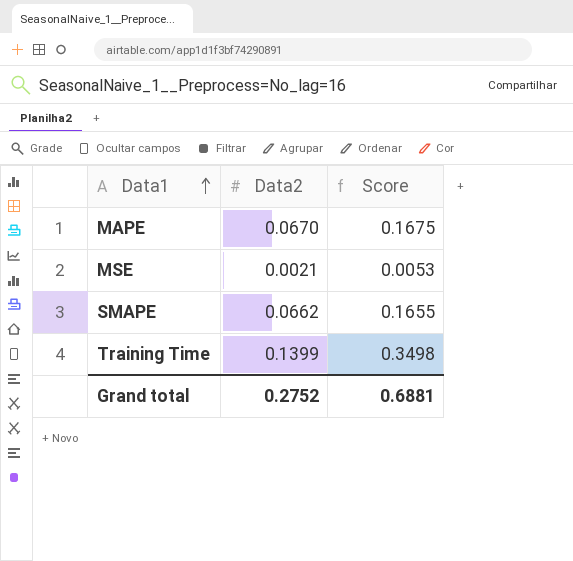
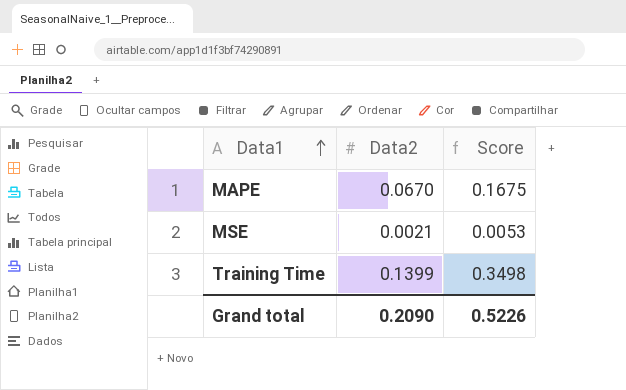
row SMAPE: 0.0662 | 0.1655 -> none
Grand total | Data2: 0.2752 -> 0.2090
Grand total | Score: 0.6881 -> 0.5226

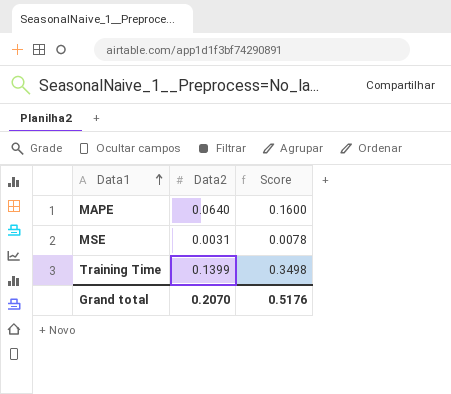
MAPE | Data2: 0.0670 -> 0.0640
MAPE | Score: 0.1675 -> 0.1600
MSE | Data2: 0.0021 -> 0.0031
MSE | Score: 0.0053 -> 0.0078
Grand total | Data2: 0.2090 -> 0.2070
Grand total | Score: 0.5226 -> 0.5176

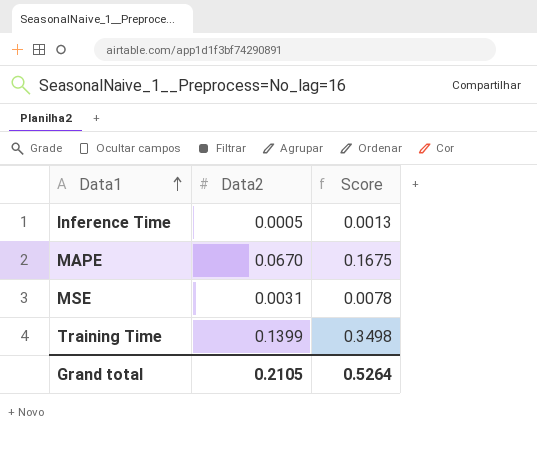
row Inference Time: none -> 0.0005 | 0.0013
MAPE | Data2: 0.0640 -> 0.0670
MAPE | Score: 0.1600 -> 0.1675
Grand total | Data2: 0.2070 -> 0.2105
Grand total | Score: 0.5176 -> 0.5264

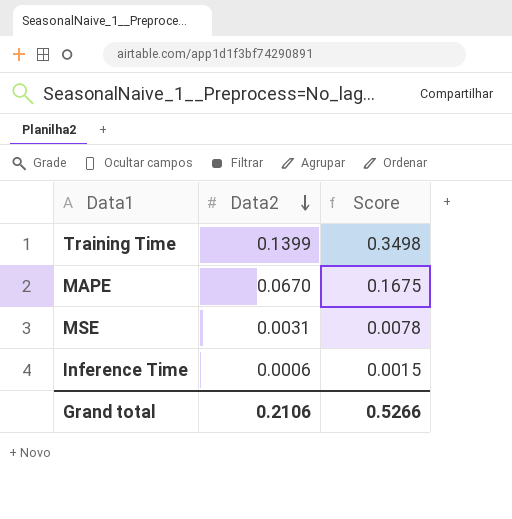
row order: Data1 ascending -> Data2 descending
Inference Time | Data2: 0.0005 -> 0.0006
Inference Time | Score: 0.0013 -> 0.0015
Grand total | Data2: 0.2105 -> 0.2106
Grand total | Score: 0.5264 -> 0.5266

